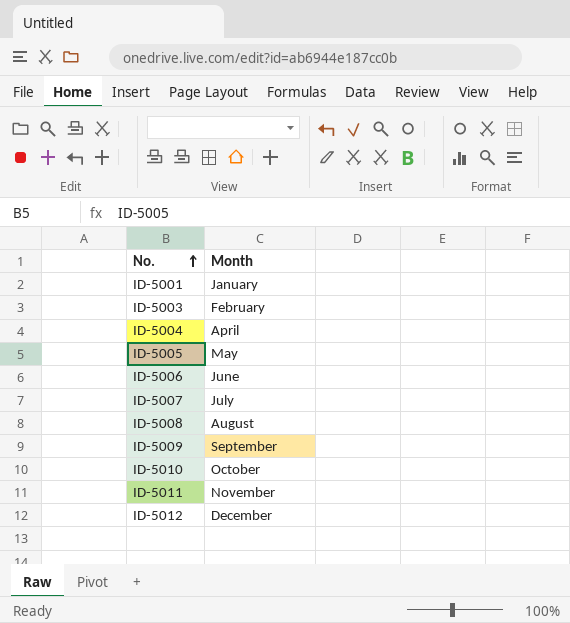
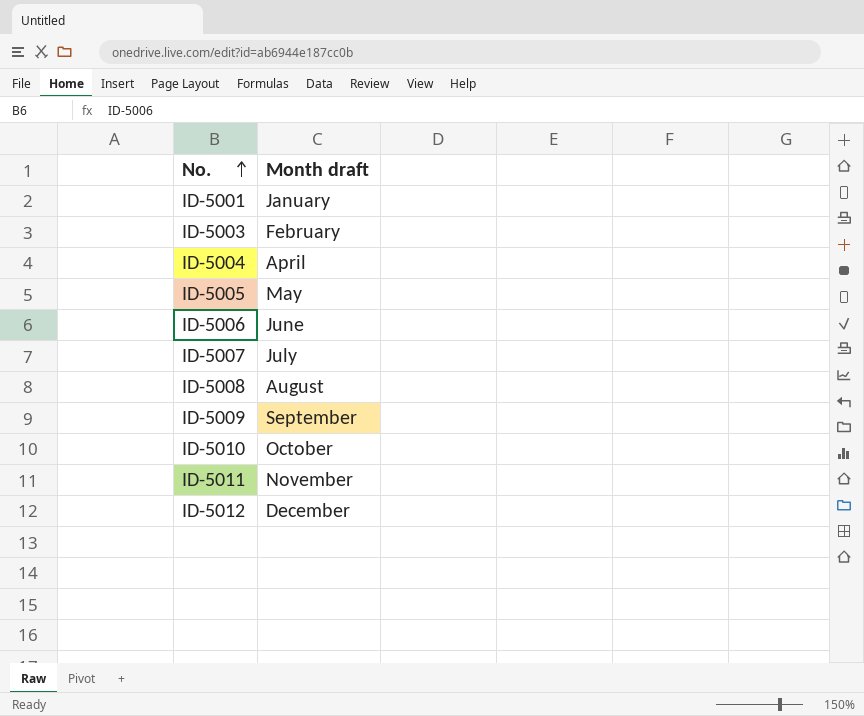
column name: Month -> Month draft

